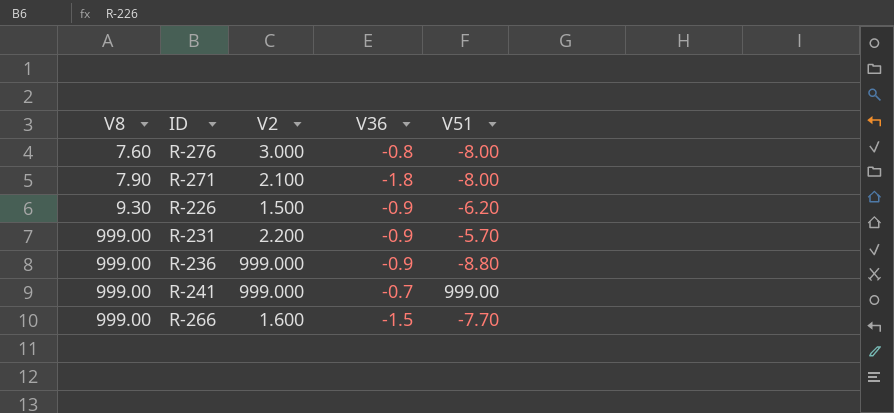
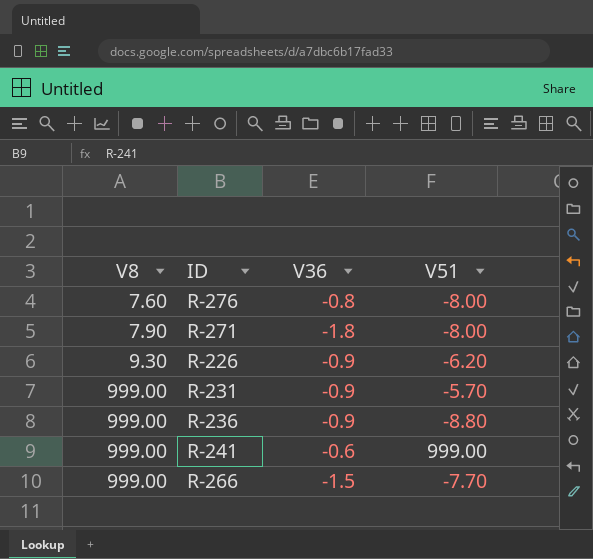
column V2 | position: 3 -> none
R-241 | V36: -0.7 -> -0.6

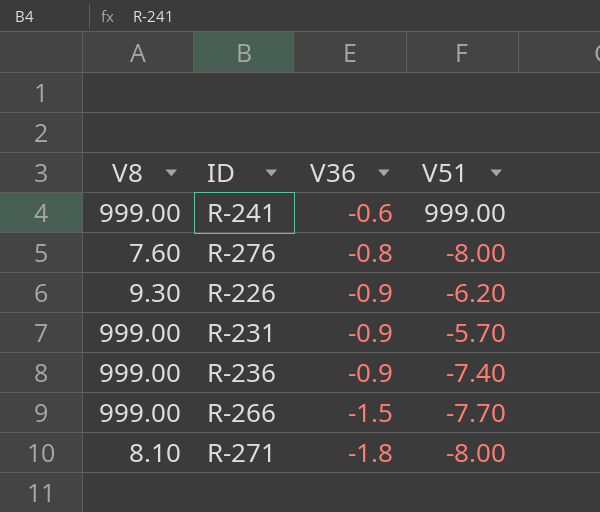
row order: V8 ascending -> V36 descending
R-236 | V51: -8.80 -> -7.40
R-271 | V8: 7.90 -> 8.10

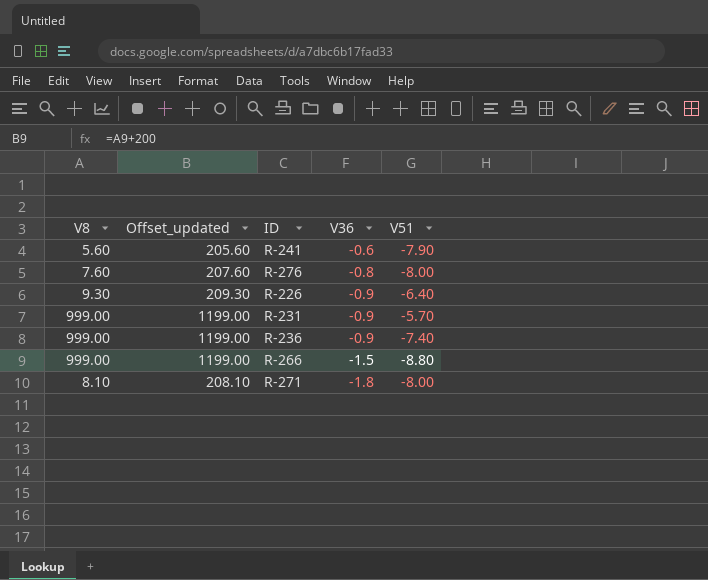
column Offset_updated | formula: none -> [V8] + 200
R-241 | V8: 999.00 -> 5.60
R-241 | V51: 999.00 -> -7.90
R-226 | V51: -6.20 -> -6.40
R-266 | V51: -7.70 -> -8.80

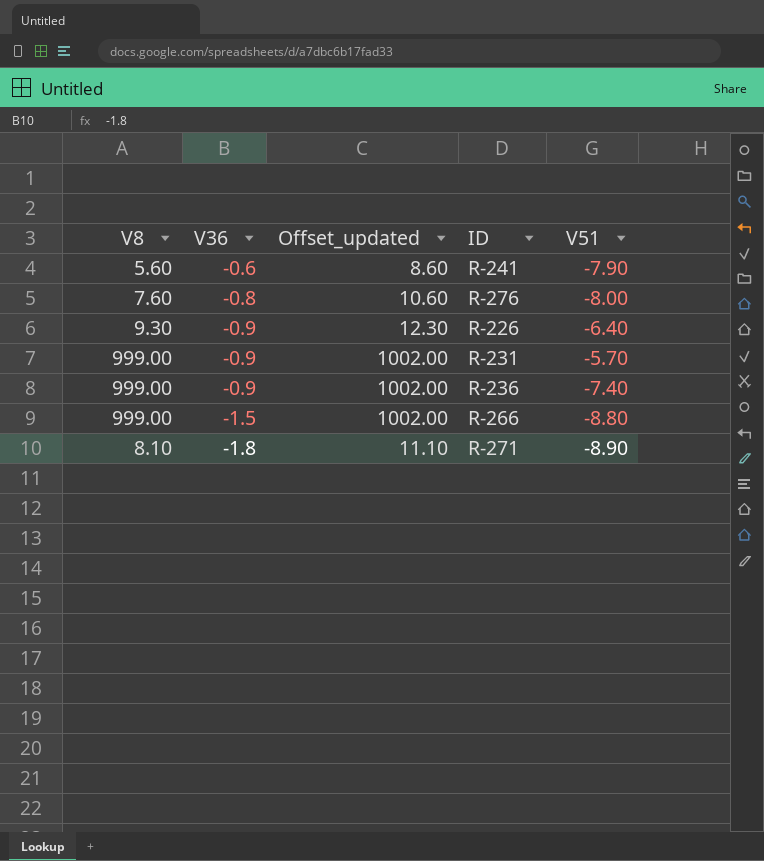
column V36 | position: 4 -> 2
column Offset_updated | formula: [V8] + 200 -> [V8] + 3
R-271 | V51: -8.00 -> -8.90

